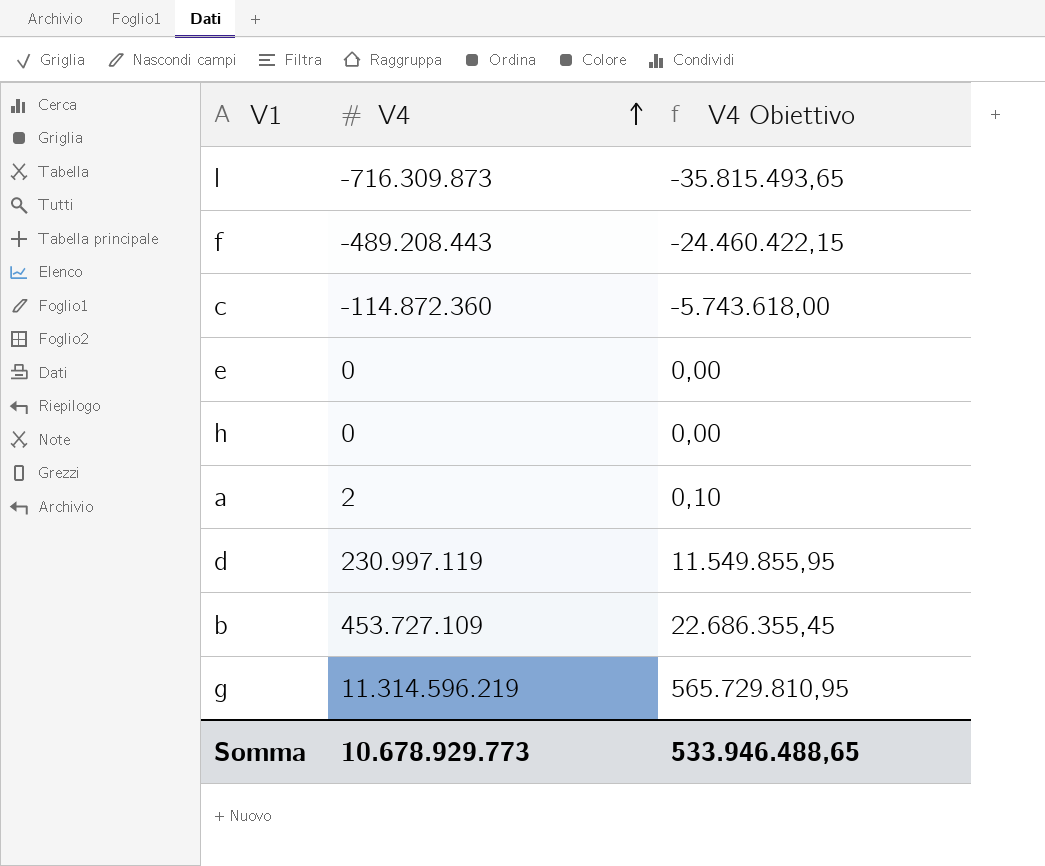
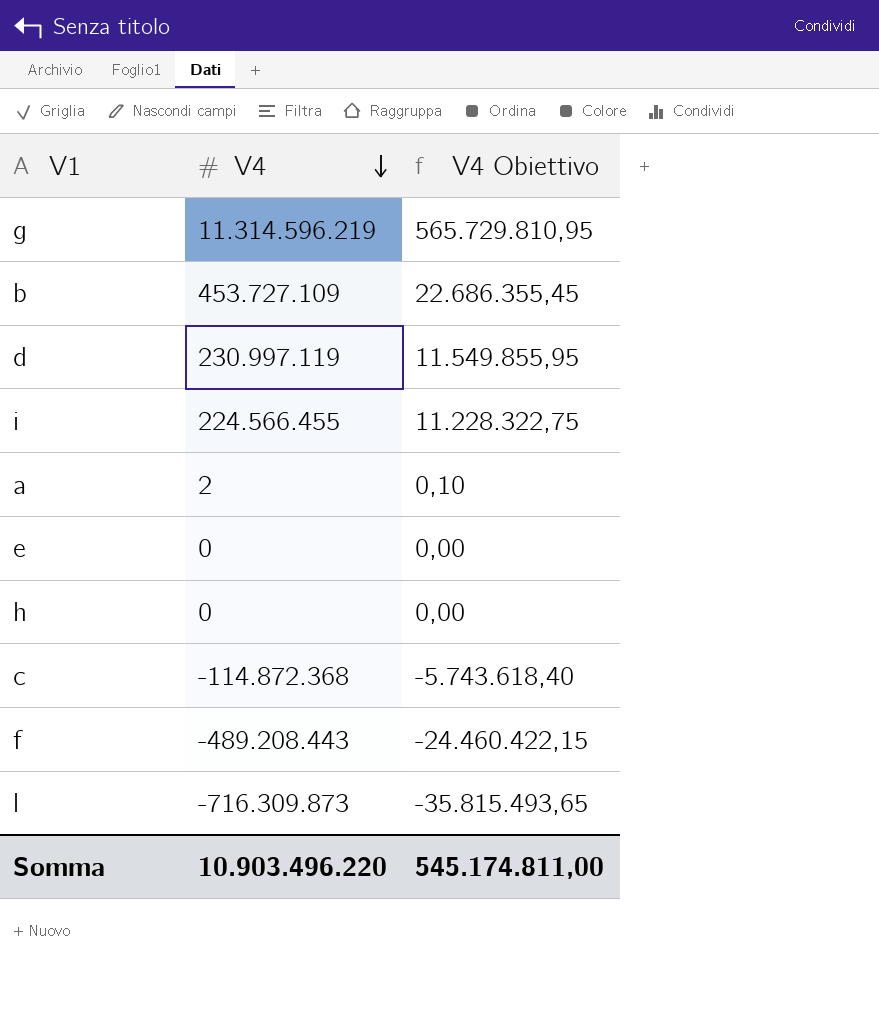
row order: V4 ascending -> V4 descending
row i: none -> 224.566.455 | 11.228.322,75
c | V4: -114.872.360 -> -114.872.368
c | V4 Obiettivo: -5.743.618,00 -> -5.743.618,40
Somma | V4: 10.678.929.773 -> 10.903.496.220
Somma | V4 Obiettivo: 533.946.488,65 -> 545.174.811,00

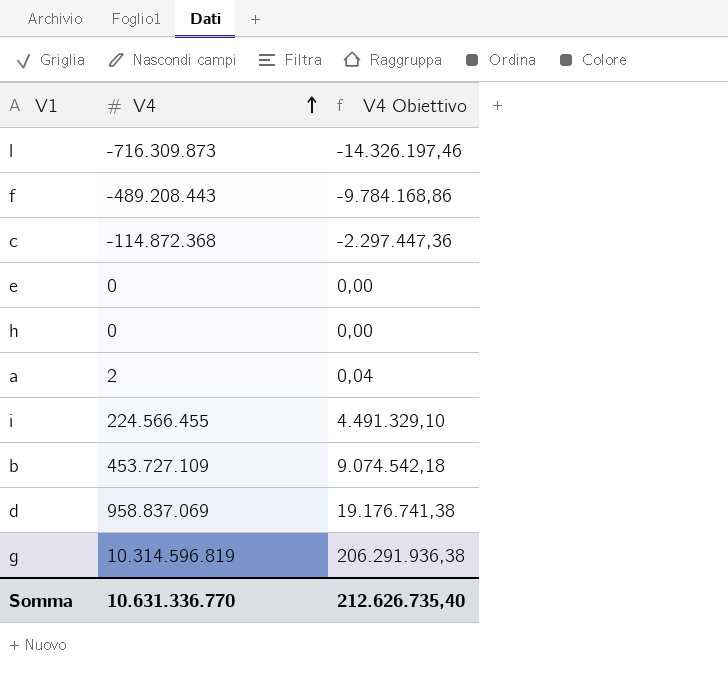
row order: V4 descending -> V4 ascending
column V4 Obiettivo | formula: [V4] * 0,05 -> [V4] * 0,02
d | V4: 230.997.119 -> 958.837.069
g | V4: 11.314.596.219 -> 10.314.596.819
Somma | V4: 10.903.496.220 -> 10.631.336.770
Somma | V4 Obiettivo: 545.174.811,00 -> 212.626.735,40

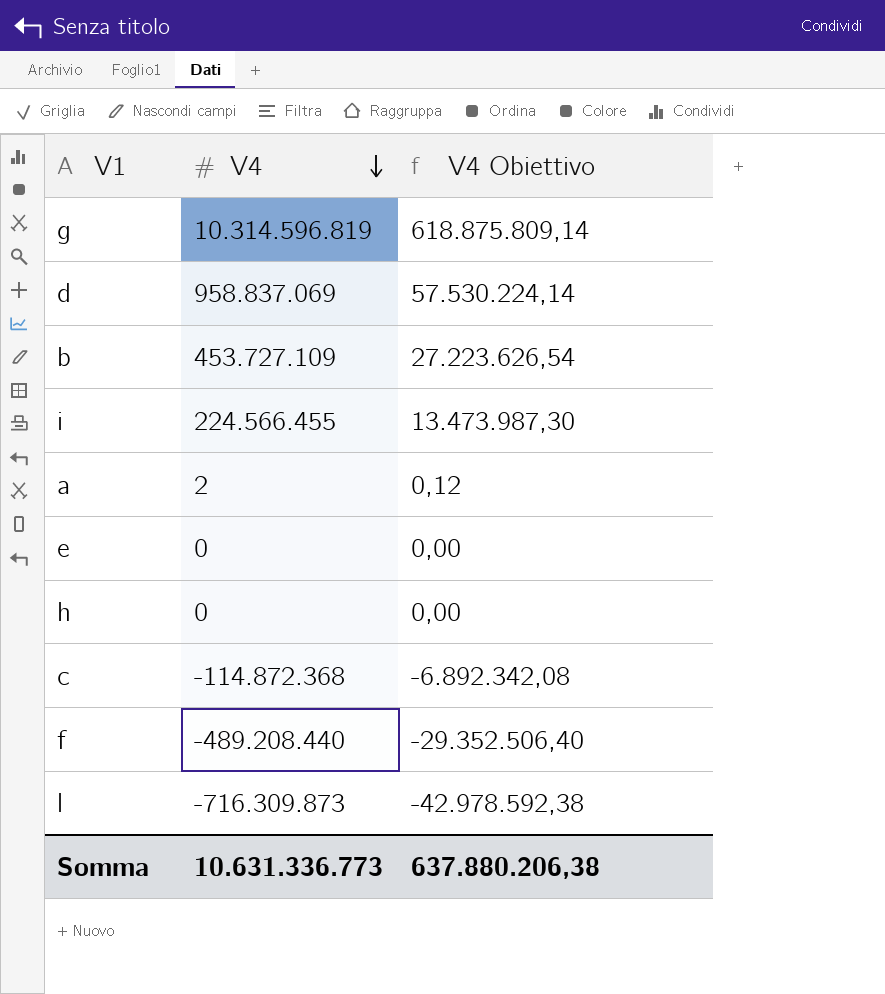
row order: V4 ascending -> V4 descending
column V4 Obiettivo | formula: [V4] * 0,02 -> [V4] * 0,06
f | V4: -489.208.443 -> -489.208.440
Somma | V4: 10.631.336.770 -> 10.631.336.773
Somma | V4 Obiettivo: 212.626.735,40 -> 637.880.206,38

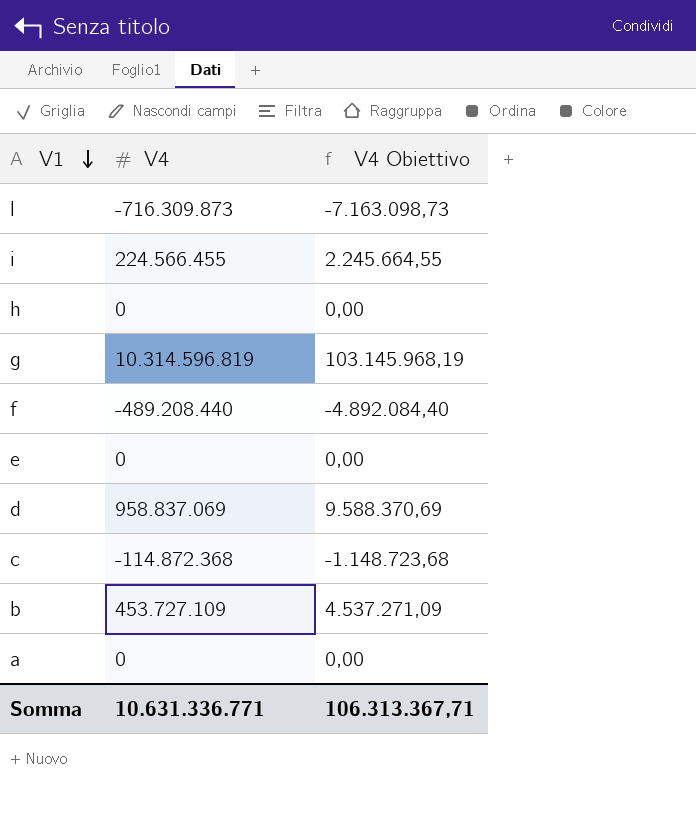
row order: V4 descending -> V1 descending
column V4 Obiettivo | formula: [V4] * 0,06 -> [V4] * 0,01
a | V4: 2 -> 0
Somma | V4: 10.631.336.773 -> 10.631.336.771
Somma | V4 Obiettivo: 637.880.206,38 -> 106.313.367,71

